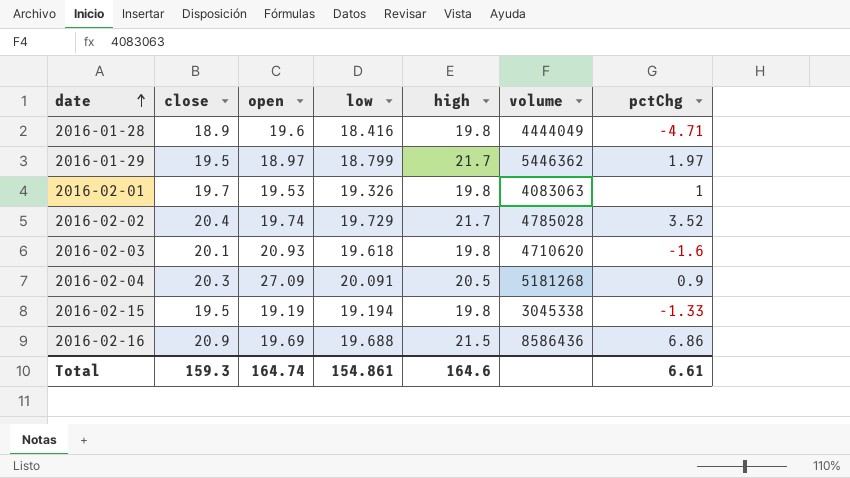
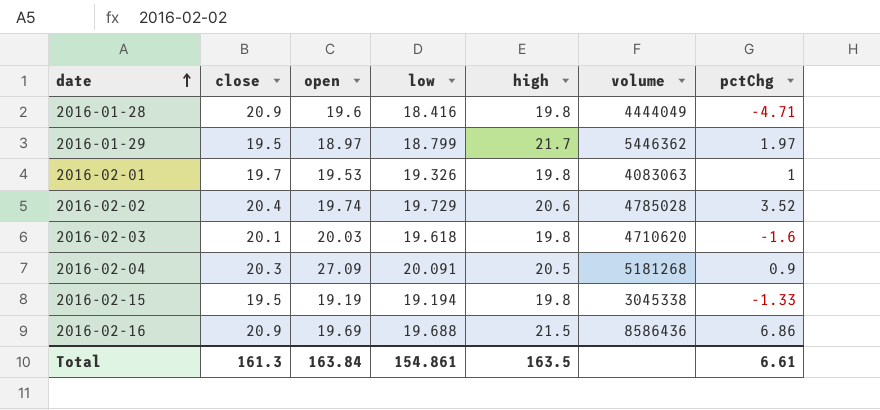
2016-01-28 | close: 18.9 -> 20.9
2016-02-02 | high: 21.7 -> 20.6
2016-02-03 | open: 20.93 -> 20.03
Total | close: 159.3 -> 161.3
Total | open: 164.74 -> 163.84
Total | high: 164.6 -> 163.5

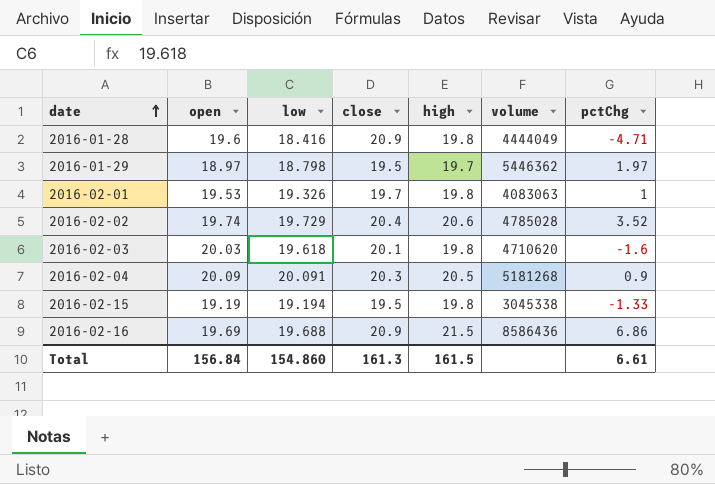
column close | position: 2 -> 4
2016-01-29 | low: 18.799 -> 18.798
2016-01-29 | high: 21.7 -> 19.7
2016-02-04 | open: 27.09 -> 20.09
Total | open: 163.84 -> 156.84
Total | low: 154.861 -> 154.860
Total | high: 163.5 -> 161.5

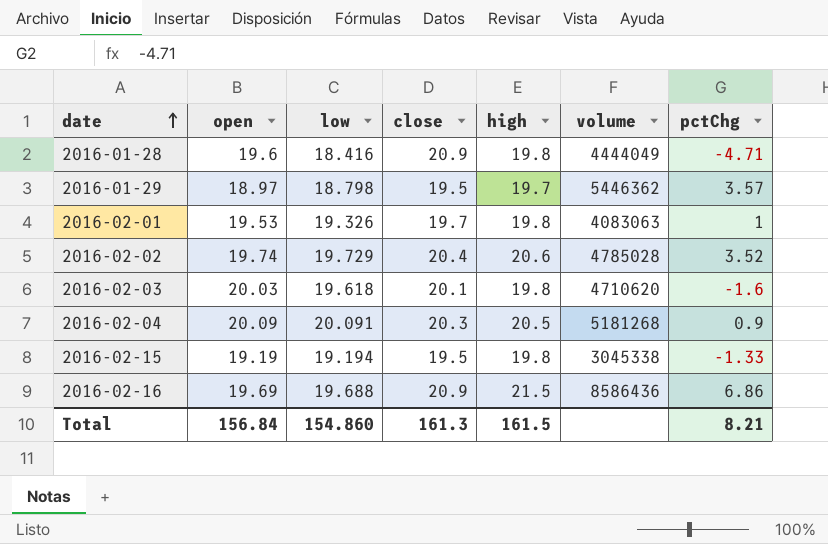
2016-01-29 | pctChg: 1.97 -> 3.57
Total | pctChg: 6.61 -> 8.21

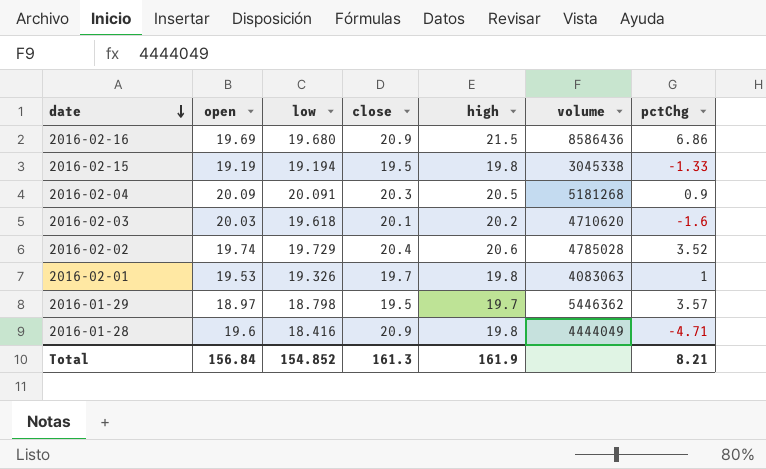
row order: date ascending -> date descending
2016-02-16 | low: 19.688 -> 19.680
2016-02-03 | high: 19.8 -> 20.2
Total | low: 154.860 -> 154.852
Total | high: 161.5 -> 161.9

